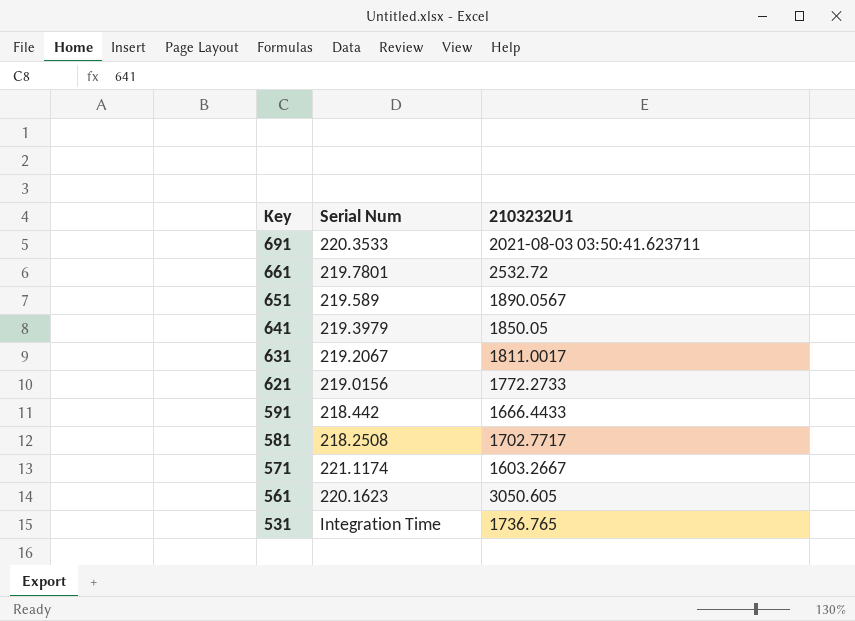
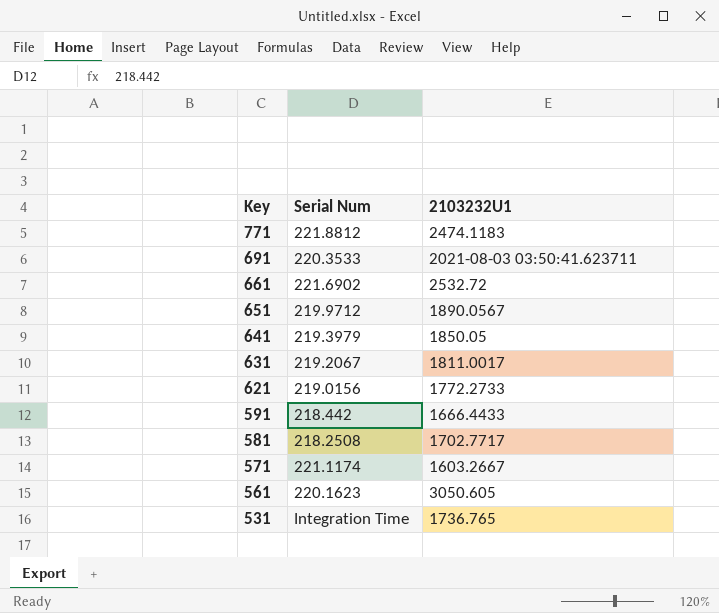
row 771: none -> 221.8812 | 2474.1183
661 | Serial Num: 219.7801 -> 221.6902
651 | Serial Num: 219.589 -> 219.9712

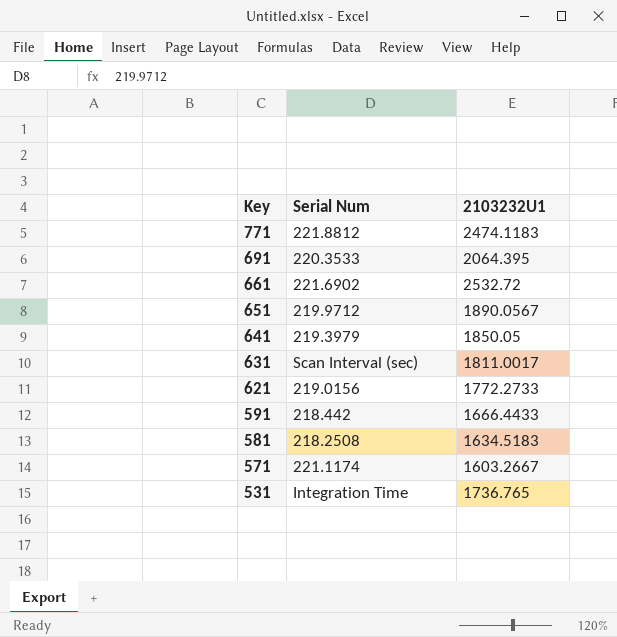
row 561: 220.1623 | 3050.605 -> none
691 | 2103232U1: 2021-08-03 03:50:41.623711 -> 2064.395
631 | Serial Num: 219.2067 -> Scan Interval (sec)
581 | 2103232U1: 1702.7717 -> 1634.5183

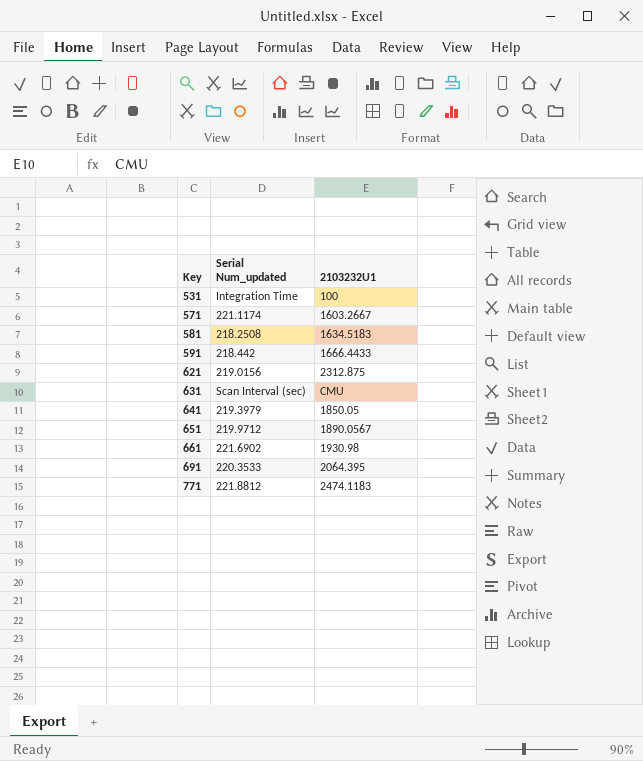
row order: Key descending -> Key ascending
column name: Serial Num -> Serial Num_updated
531 | 2103232U1: 1736.765 -> 100
621 | 2103232U1: 1772.2733 -> 2312.875
631 | 2103232U1: 1811.0017 -> CMU
661 | 2103232U1: 2532.72 -> 1930.98

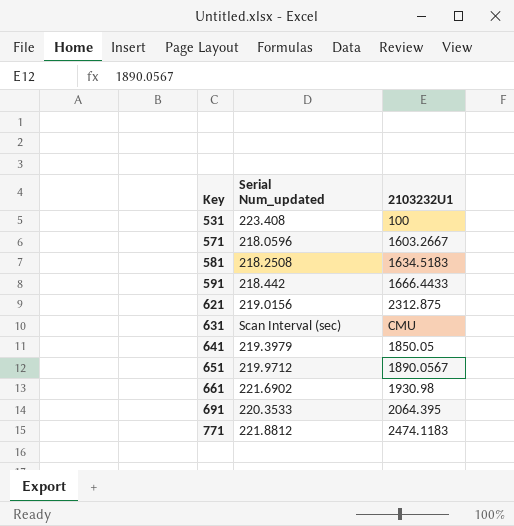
531 | Serial Num_updated: Integration Time -> 223.408
571 | Serial Num_updated: 221.1174 -> 218.0596

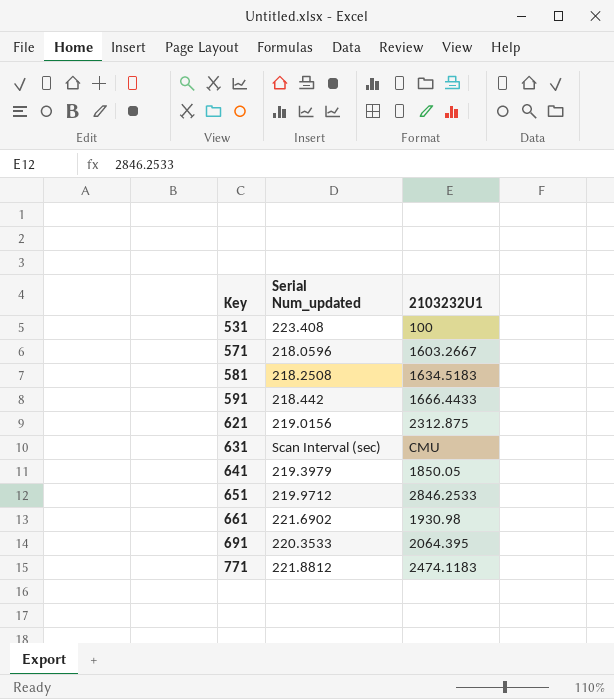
651 | 2103232U1: 1890.0567 -> 2846.2533

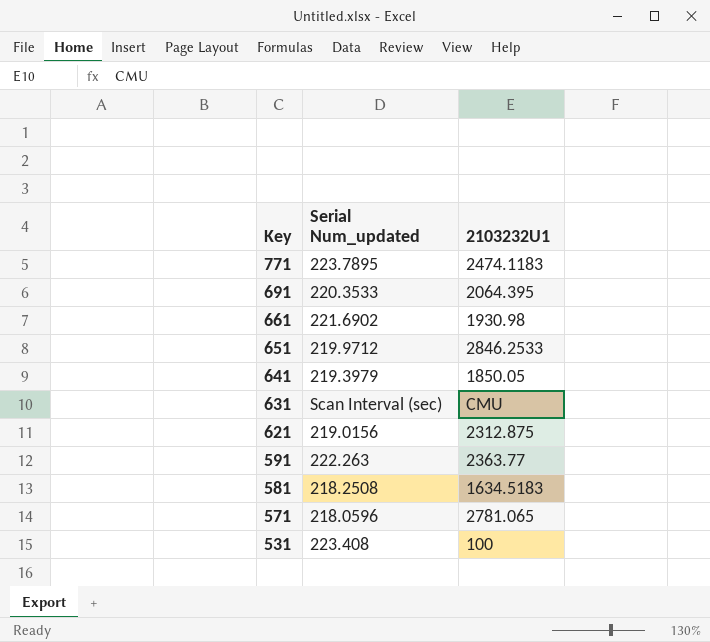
row order: Key ascending -> Key descending
771 | Serial Num_updated: 221.8812 -> 223.7895
591 | Serial Num_updated: 218.442 -> 222.263
591 | 2103232U1: 1666.4433 -> 2363.77
571 | 2103232U1: 1603.2667 -> 2781.065

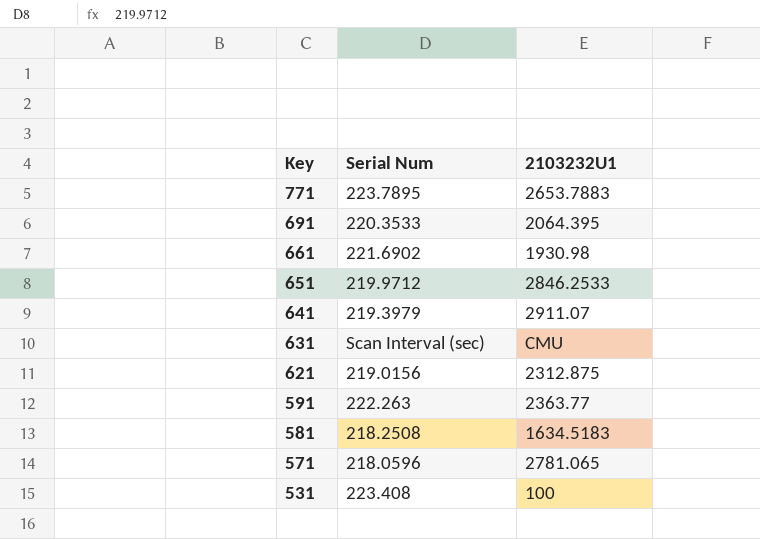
column name: Serial Num_updated -> Serial Num
771 | 2103232U1: 2474.1183 -> 2653.7883
641 | 2103232U1: 1850.05 -> 2911.07

